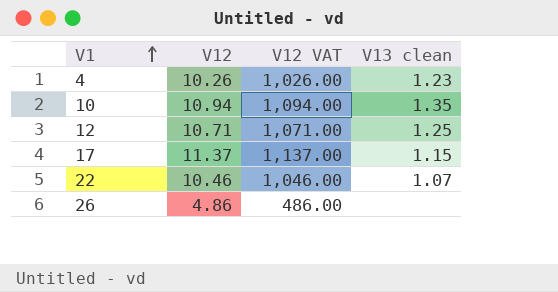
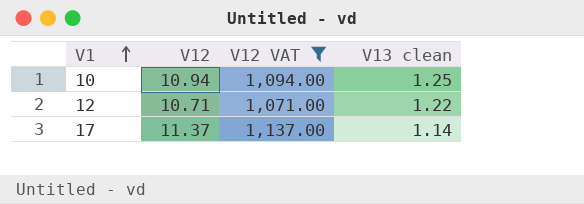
filter: none -> V12 VAT >= 1,071.00
10 | V13 clean: 1.35 -> 1.25
12 | V13 clean: 1.25 -> 1.22
17 | V13 clean: 1.15 -> 1.14

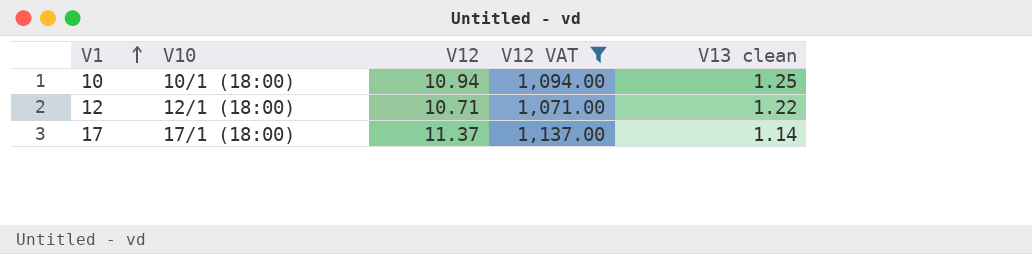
column V10 | position: none -> 2

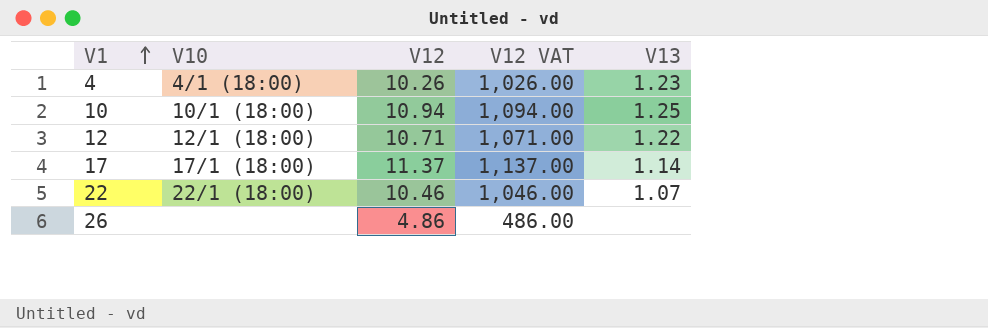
filter: V12 VAT >= 1,071.00 -> none
column name: V13 clean -> V13

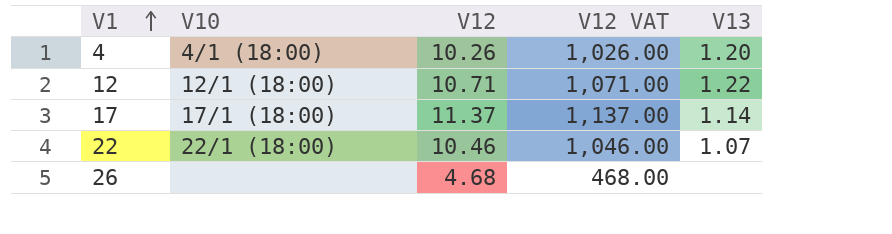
row 10: 10/1 (18:00) | 10.94 | 1,094.00 | 1.25 -> none
4 | V13: 1.23 -> 1.20
26 | V12: 4.86 -> 4.68
26 | V12 VAT: 486.00 -> 468.00

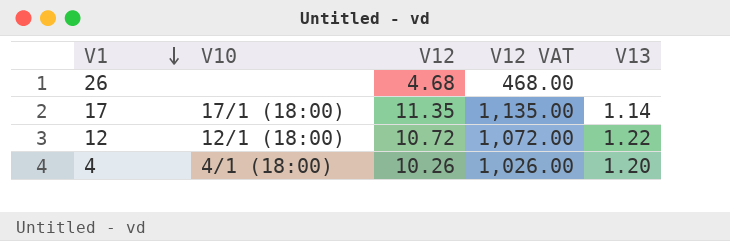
row order: V1 ascending -> V1 descending
row 22: 22/1 (18:00) | 10.46 | 1,046.00 | 1.07 -> none
17 | V12: 11.37 -> 11.35
17 | V12 VAT: 1,137.00 -> 1,135.00
12 | V12: 10.71 -> 10.72
12 | V12 VAT: 1,071.00 -> 1,072.00

